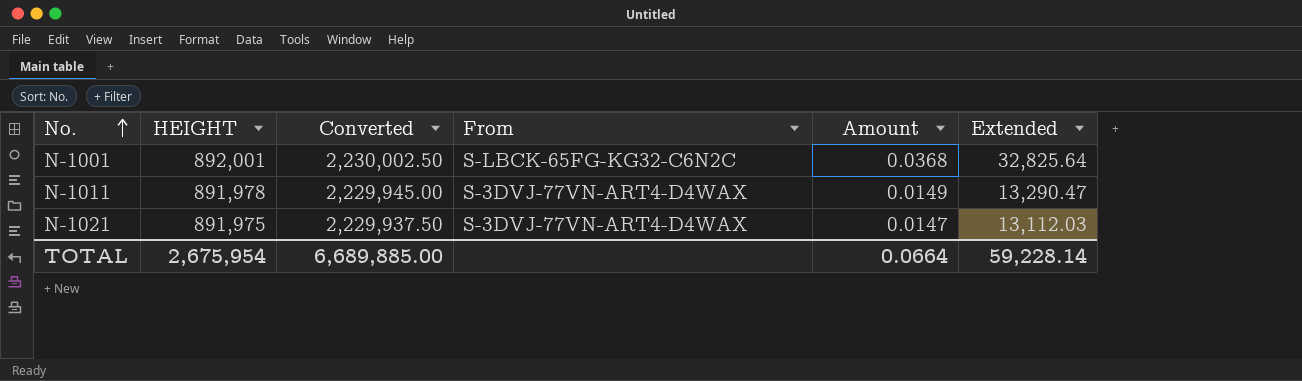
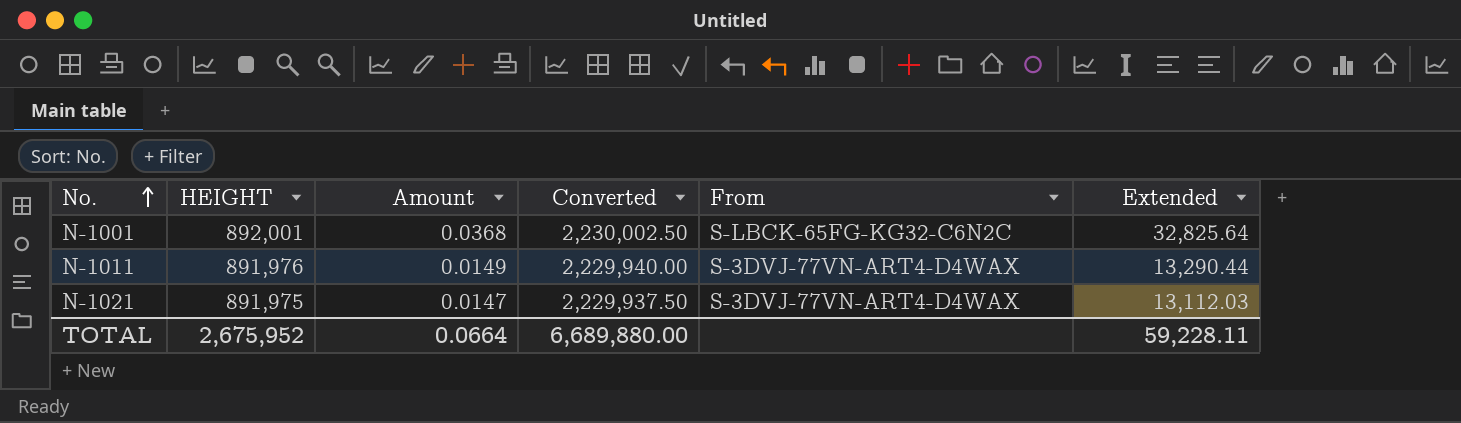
column Amount | position: 5 -> 3
N-1011 | HEIGHT: 891,978 -> 891,976
N-1011 | Converted: 2,229,945.00 -> 2,229,940.00
N-1011 | Extended: 13,290.47 -> 13,290.44
TOTAL | HEIGHT: 2,675,954 -> 2,675,952
TOTAL | Converted: 6,689,885.00 -> 6,689,880.00
TOTAL | Extended: 59,228.14 -> 59,228.11

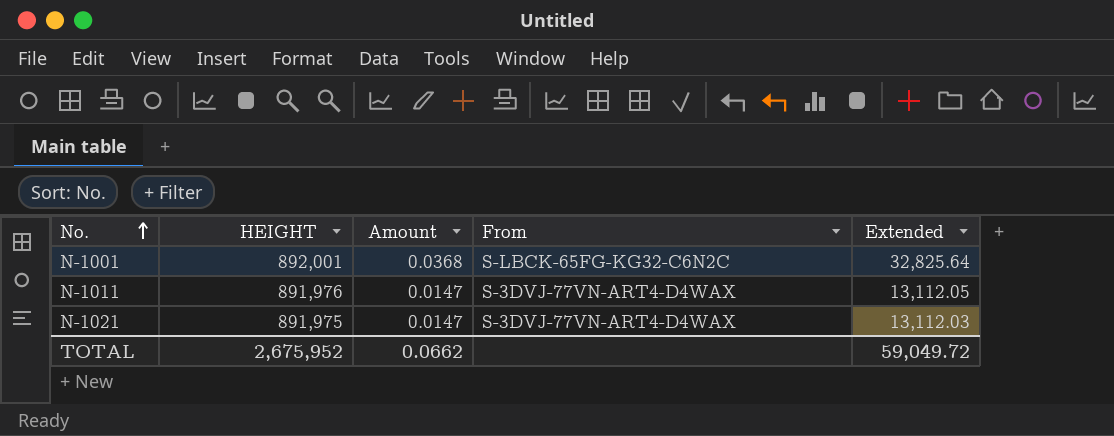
column Converted | formula: [HEIGHT] * 2.5 -> none
N-1011 | Amount: 0.0149 -> 0.0147
N-1011 | Extended: 13,290.44 -> 13,112.05
TOTAL | Amount: 0.0664 -> 0.0662
TOTAL | Extended: 59,228.11 -> 59,049.72

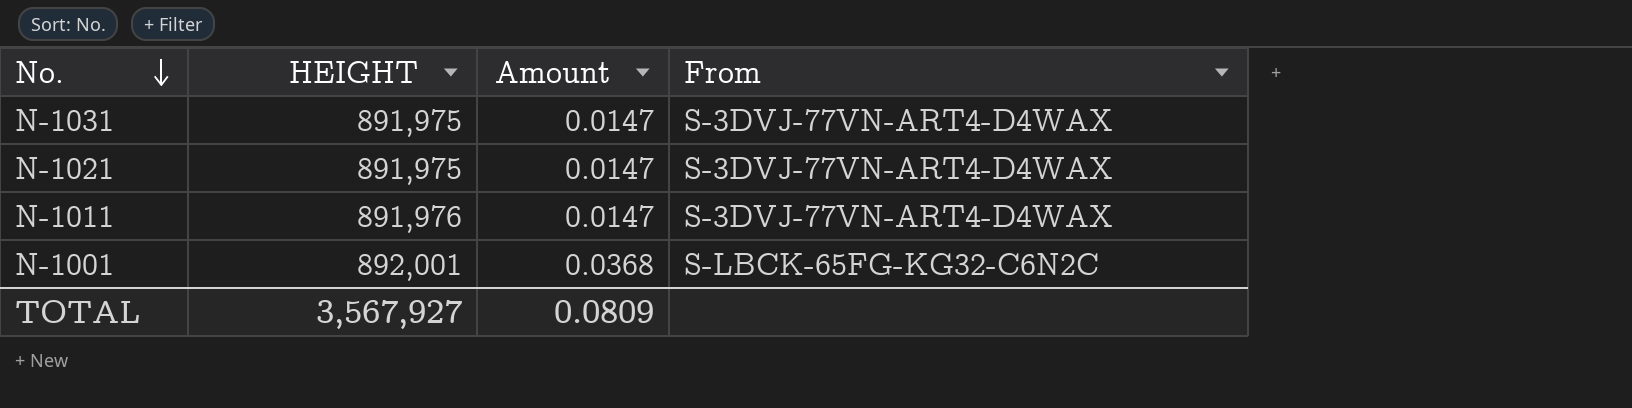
row order: No. ascending -> No. descending
column Extended | formula: [HEIGHT] * [Amount] -> none
row N-1031: none -> 891,975 | 0.0147 | S-3DVJ-77VN-ART4-D4WAX
TOTAL | HEIGHT: 2,675,952 -> 3,567,927
TOTAL | Amount: 0.0662 -> 0.0809

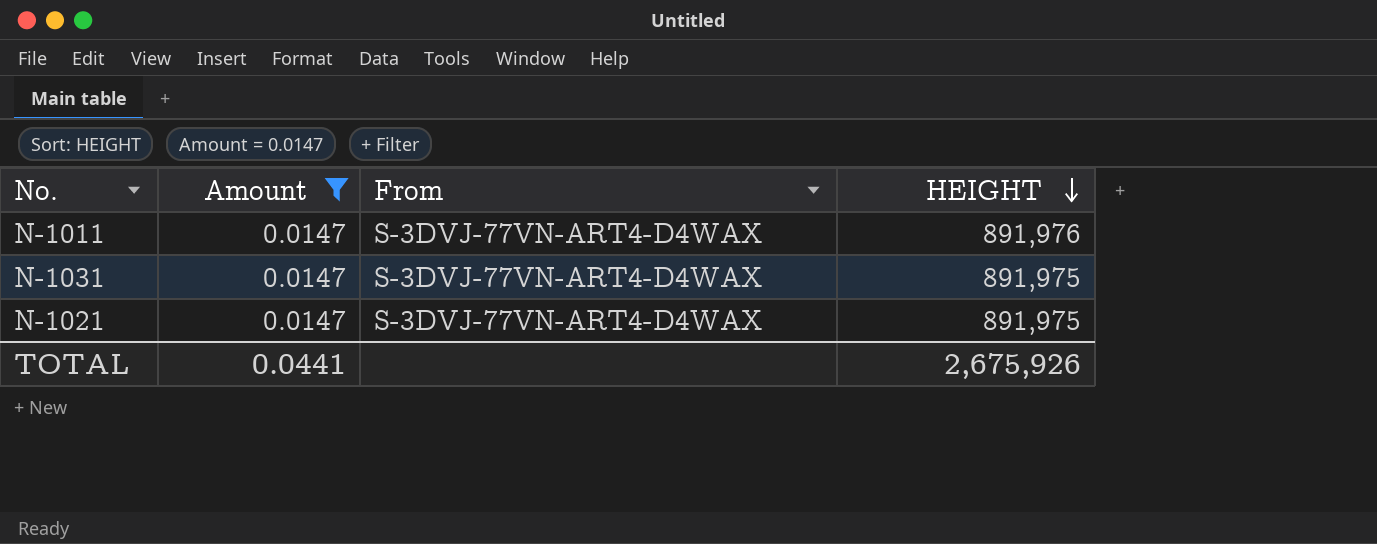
filter: none -> Amount = 0.0147
row order: No. descending -> HEIGHT descending
column HEIGHT | position: 2 -> 4
TOTAL | Amount: 0.0809 -> 0.0441
TOTAL | HEIGHT: 3,567,927 -> 2,675,926

